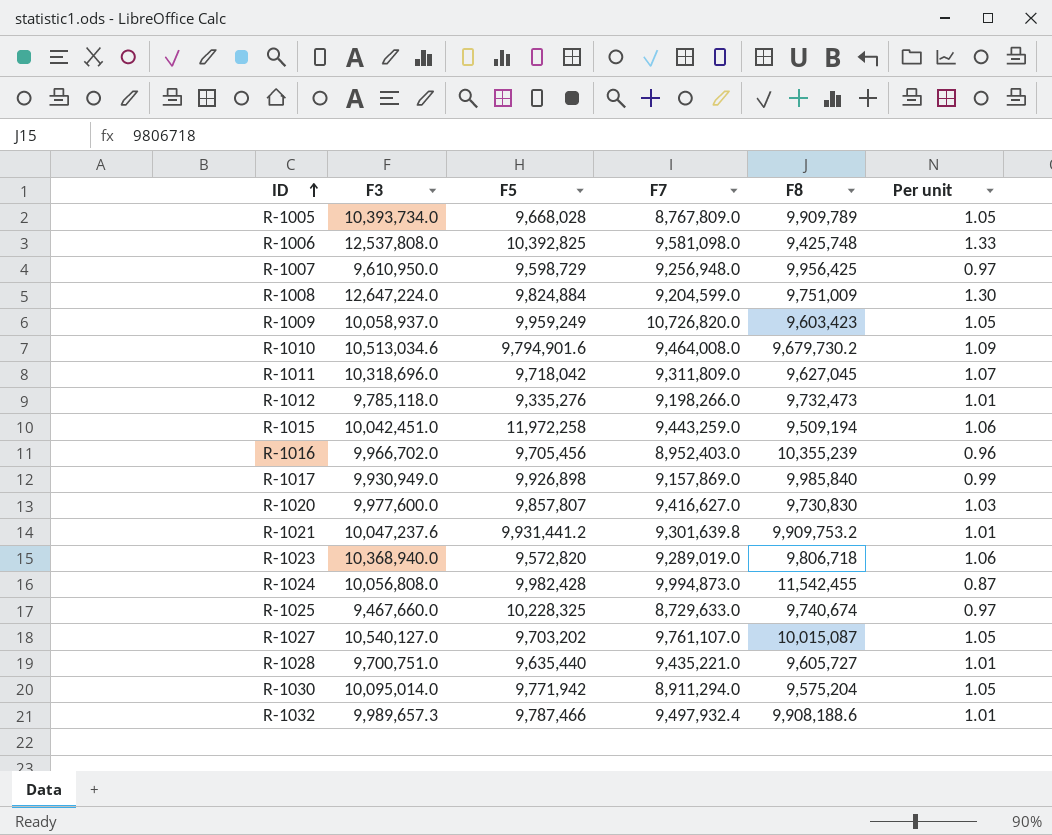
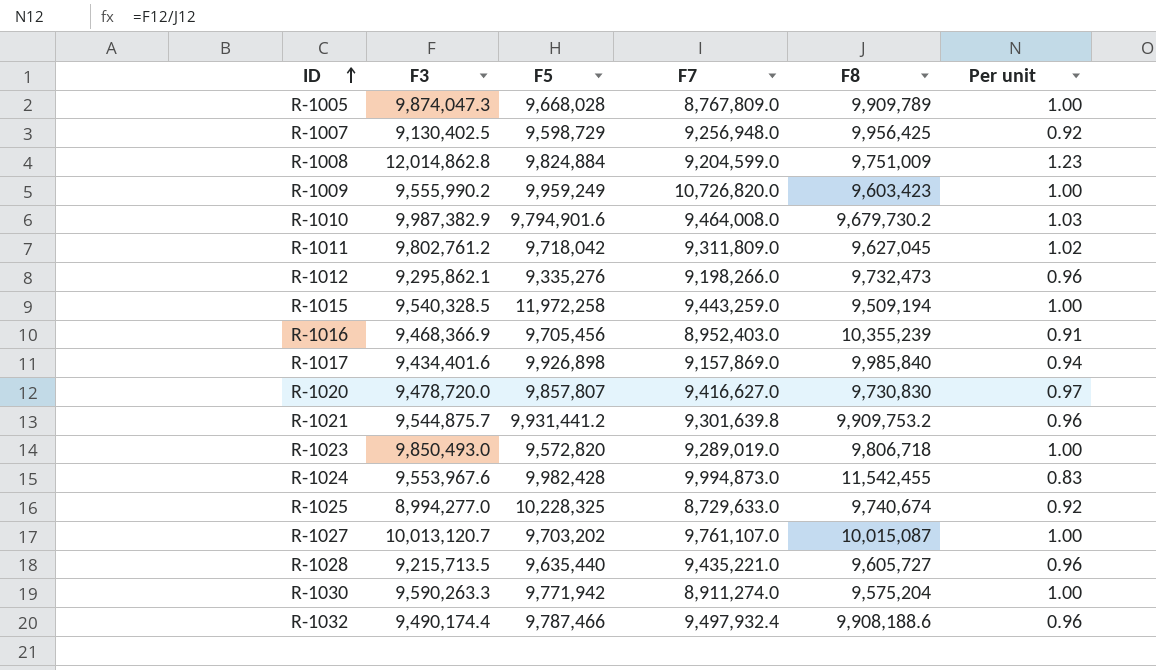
row R-1006: 12,537,808.0 | 10,392,825 | 9,581,098.0 | 9,425,748 | 1.33 -> none
R-1005 | F3: 10,393,734.0 -> 9,874,047.3
R-1005 | Per unit: 1.05 -> 1.00
R-1007 | F3: 9,610,950.0 -> 9,130,402.5
R-1007 | Per unit: 0.97 -> 0.92
R-1008 | F3: 12,647,224.0 -> 12,014,862.8
R-1008 | Per unit: 1.30 -> 1.23
R-1009 | F3: 10,058,937.0 -> 9,555,990.2
R-1009 | Per unit: 1.05 -> 1.00
R-1010 | F3: 10,513,034.6 -> 9,987,382.9
R-1010 | Per unit: 1.09 -> 1.03
R-1011 | F3: 10,318,696.0 -> 9,802,761.2
R-1011 | Per unit: 1.07 -> 1.02
R-1012 | F3: 9,785,118.0 -> 9,295,862.1
R-1012 | Per unit: 1.01 -> 0.96
R-1015 | F3: 10,042,451.0 -> 9,540,328.5
R-1015 | Per unit: 1.06 -> 1.00
R-1016 | F3: 9,966,702.0 -> 9,468,366.9
R-1016 | Per unit: 0.96 -> 0.91
R-1017 | F3: 9,930,949.0 -> 9,434,401.6
R-1017 | Per unit: 0.99 -> 0.94
R-1020 | F3: 9,977,600.0 -> 9,478,720.0
R-1020 | Per unit: 1.03 -> 0.97
R-1021 | F3: 10,047,237.6 -> 9,544,875.7
R-1021 | Per unit: 1.01 -> 0.96
R-1023 | F3: 10,368,940.0 -> 9,850,493.0
R-1023 | Per unit: 1.06 -> 1.00
R-1024 | F3: 10,056,808.0 -> 9,553,967.6
R-1024 | Per unit: 0.87 -> 0.83
R-1025 | F3: 9,467,660.0 -> 8,994,277.0
R-1025 | Per unit: 0.97 -> 0.92
R-1027 | F3: 10,540,127.0 -> 10,013,120.7
R-1027 | Per unit: 1.05 -> 1.00
R-1028 | F3: 9,700,751.0 -> 9,215,713.5
R-1028 | Per unit: 1.01 -> 0.96
R-1030 | F3: 10,095,014.0 -> 9,590,263.3
R-1030 | F7: 8,911,294.0 -> 8,911,274.0
R-1030 | Per unit: 1.05 -> 1.00
R-1032 | F3: 9,989,657.3 -> 9,490,174.4
R-1032 | Per unit: 1.01 -> 0.96

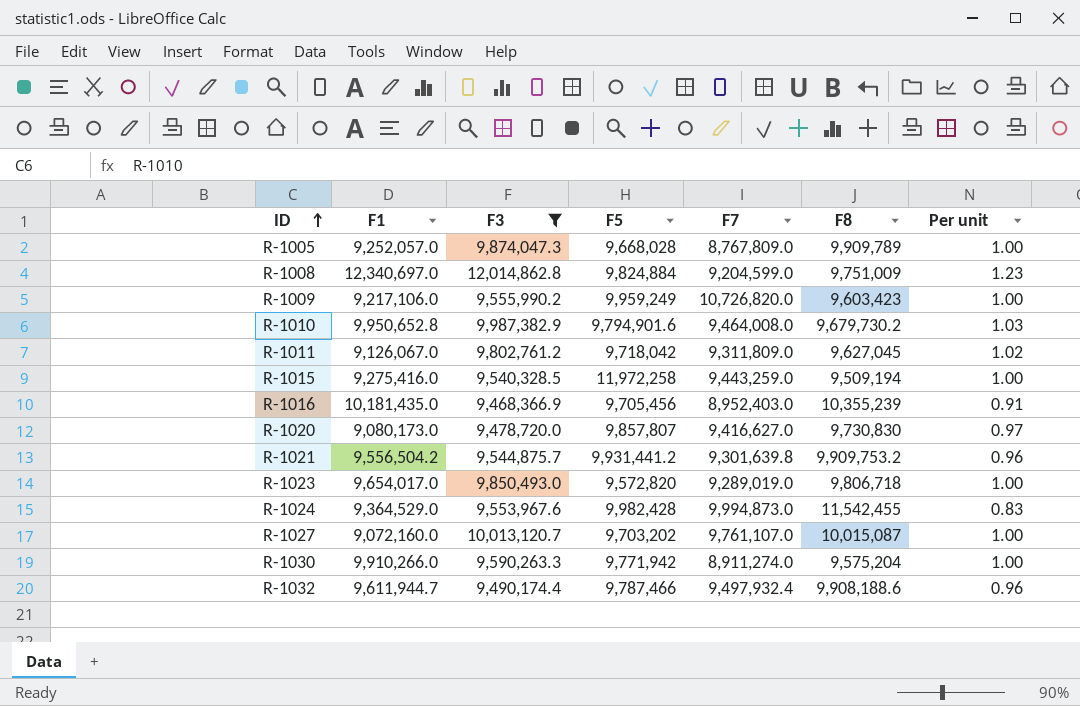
filter: none -> F3 >= 9,468,366.9
column F1 | position: none -> 2

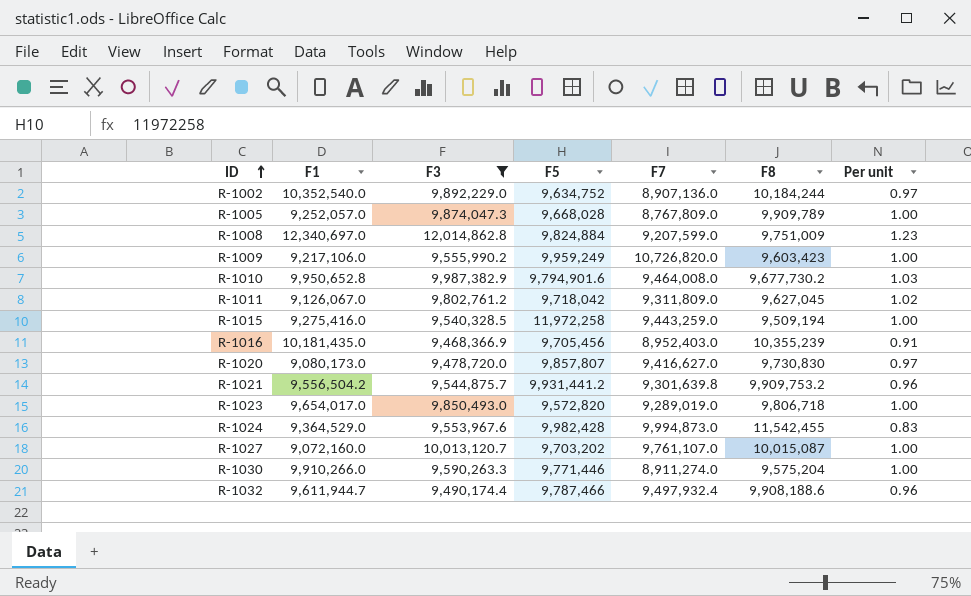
row R-1002: none -> 10,352,540.0 | 9,892,229.0 | 9,634,752 | 8,907,136.0 | 10,184,244 | 0.97
R-1008 | F7: 9,204,599.0 -> 9,207,599.0
R-1010 | F8: 9,679,730.2 -> 9,677,730.2
R-1030 | F5: 9,771,942 -> 9,771,446

